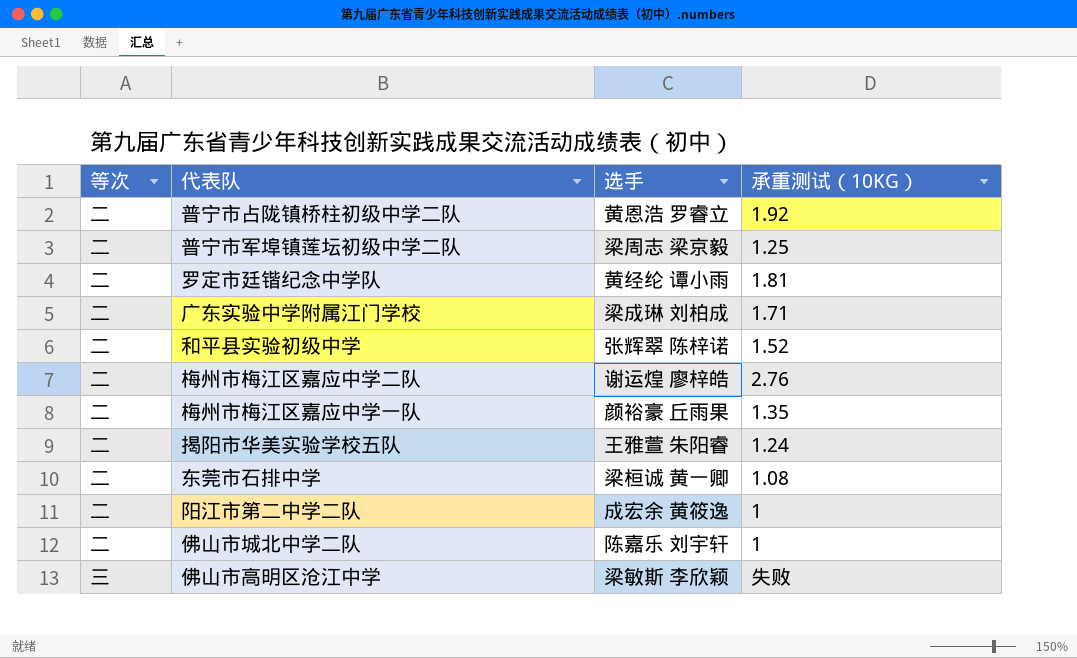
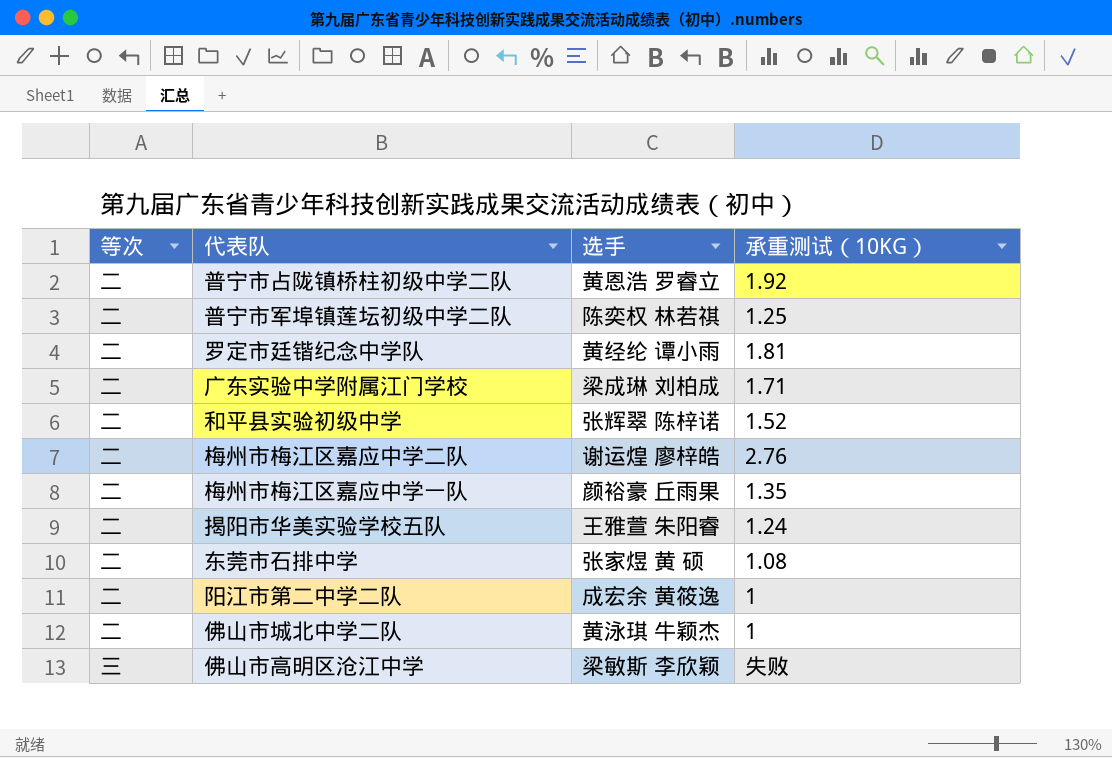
普宁市军埠镇莲坛初级中学二队 | 选手: 梁周志 梁京毅 -> 陈奕权 林若祺
东莞市石排中学 | 选手: 梁桓诚 黄一卿 -> 张家煜 黄 硕
佛山市城北中学二队 | 选手: 陈嘉乐 刘宇轩 -> 黄泳琪 牛颖杰

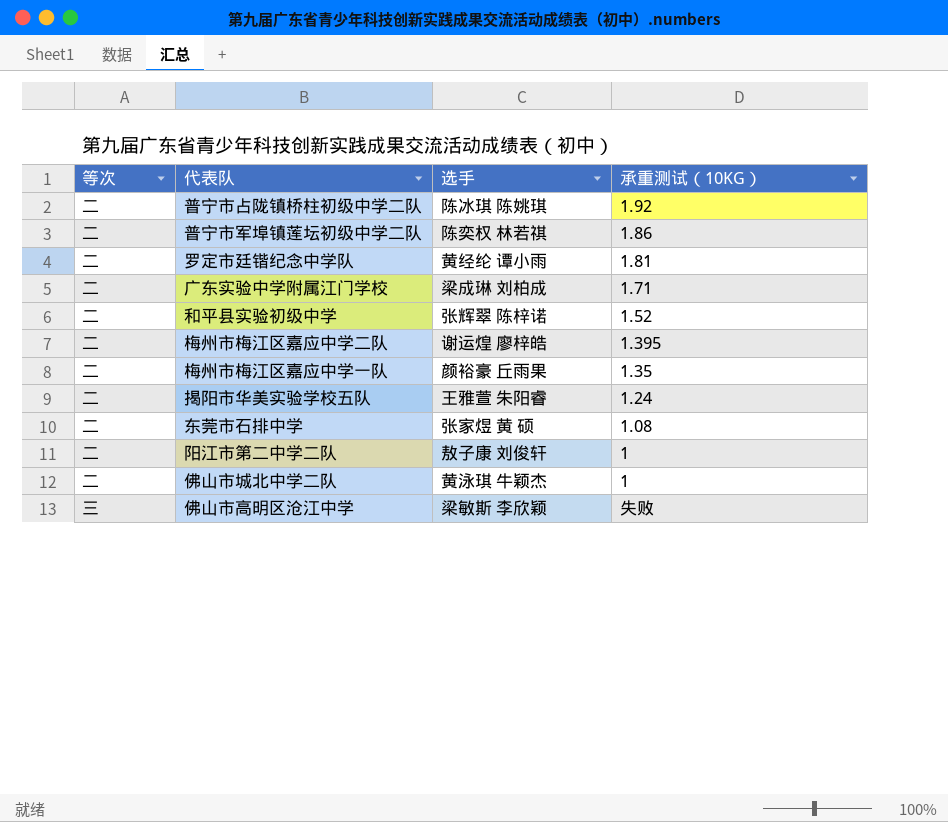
普宁市占陇镇桥柱初级中学二队 | 选手: 黄恩浩 罗睿立 -> 陈冰琪 陈姚琪
普宁市军埠镇莲坛初级中学二队 | 承重测试（10KG）: 1.25 -> 1.86
梅州市梅江区嘉应中学二队 | 承重测试（10KG）: 2.76 -> 1.395
阳江市第二中学二队 | 选手: 成宏余 黄筱逸 -> 敖子康 刘俊轩

